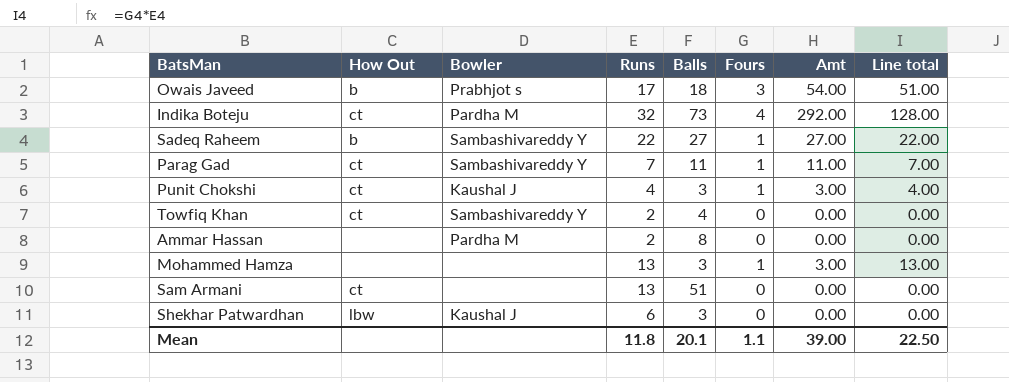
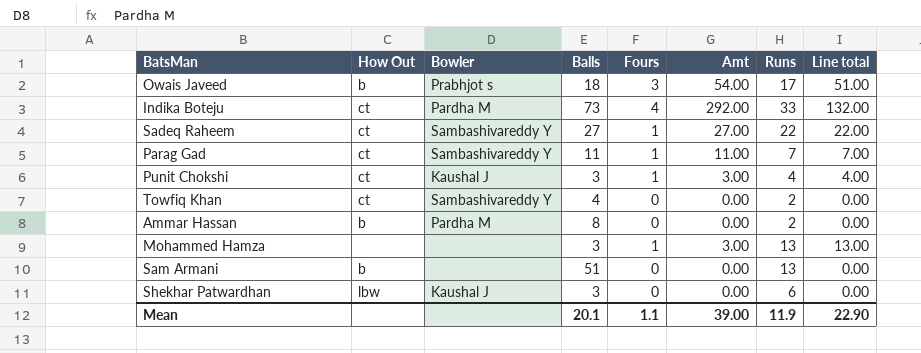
column Runs | position: 4 -> 7
Indika Boteju | Runs: 32 -> 33
Indika Boteju | Line total: 128.00 -> 132.00
Sadeq Raheem | How Out: b -> ct
Ammar Hassan | How Out: none -> b
Sam Armani | How Out: ct -> b
Mean | Runs: 11.8 -> 11.9
Mean | Line total: 22.50 -> 22.90

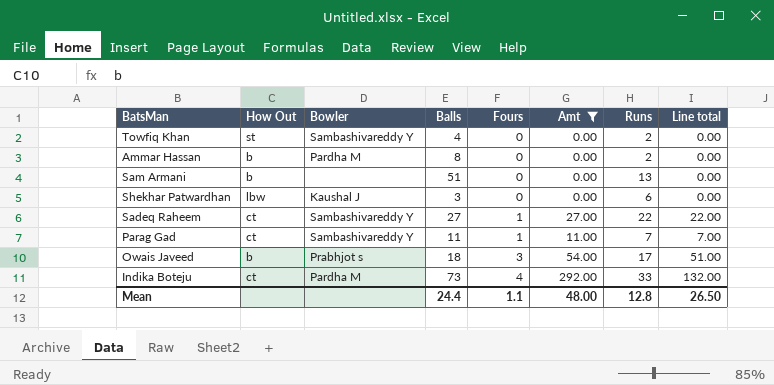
filter: none -> Amt != 3.00
row order: none -> Fours ascending
Towfiq Khan | How Out: ct -> st
Mean | Balls: 20.1 -> 24.4
Mean | Amt: 39.00 -> 48.00
Mean | Runs: 11.9 -> 12.8
Mean | Line total: 22.90 -> 26.50

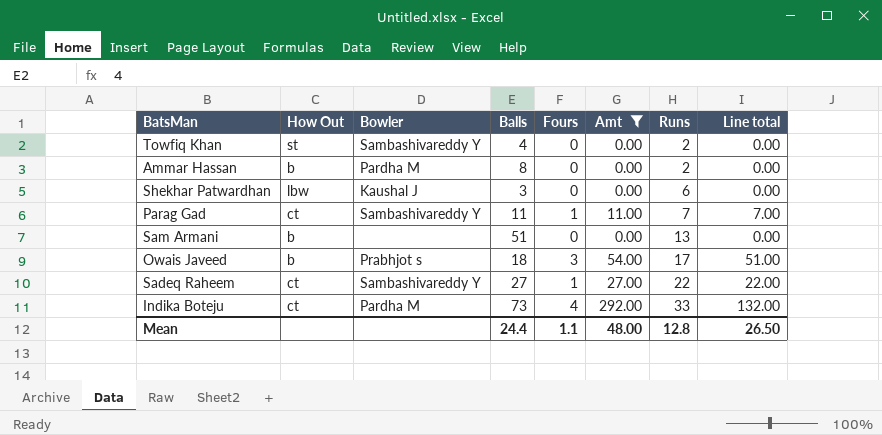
row order: Fours ascending -> Runs ascending

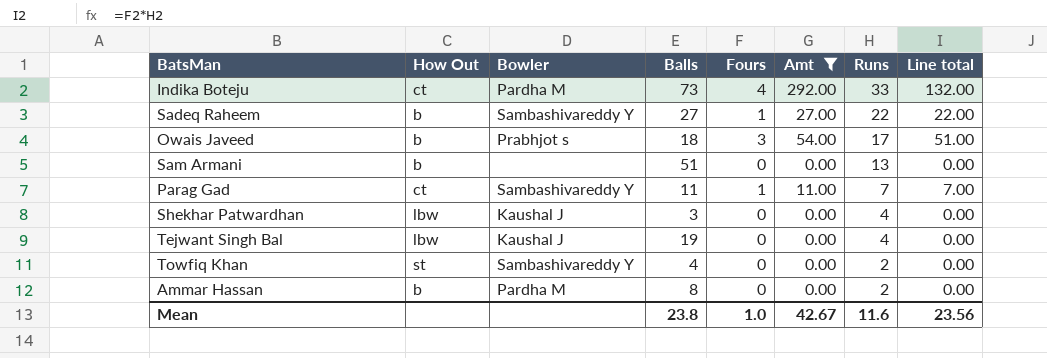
row order: Runs ascending -> Runs descending
Sadeq Raheem | How Out: ct -> b
Shekhar Patwardhan | Runs: 6 -> 4
row Tejwant Singh Bal: none -> lbw | Kaushal J | 19 | 0 | 0.00 | 4 | 0.00
Mean | Balls: 24.4 -> 23.8
Mean | Fours: 1.1 -> 1.0
Mean | Amt: 48.00 -> 42.67
Mean | Runs: 12.8 -> 11.6
Mean | Line total: 26.50 -> 23.56

